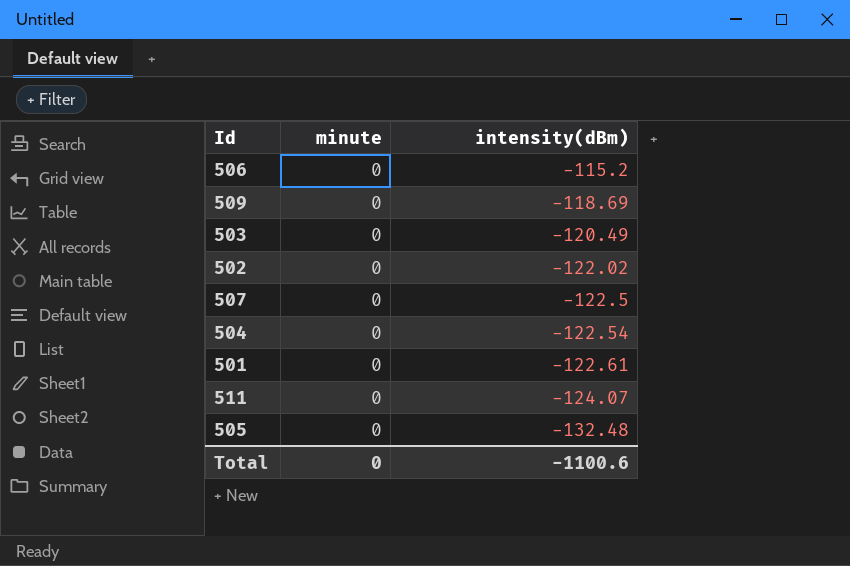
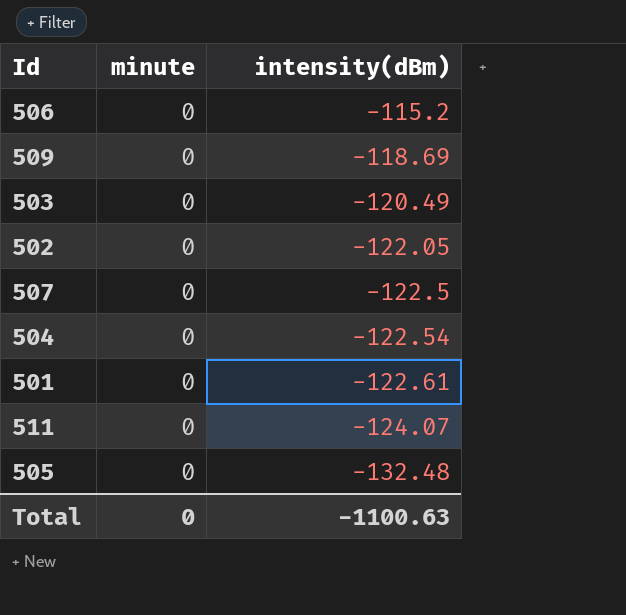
502 | intensity(dBm): -122.02 -> -122.05
Total | intensity(dBm): -1100.6 -> -1100.63

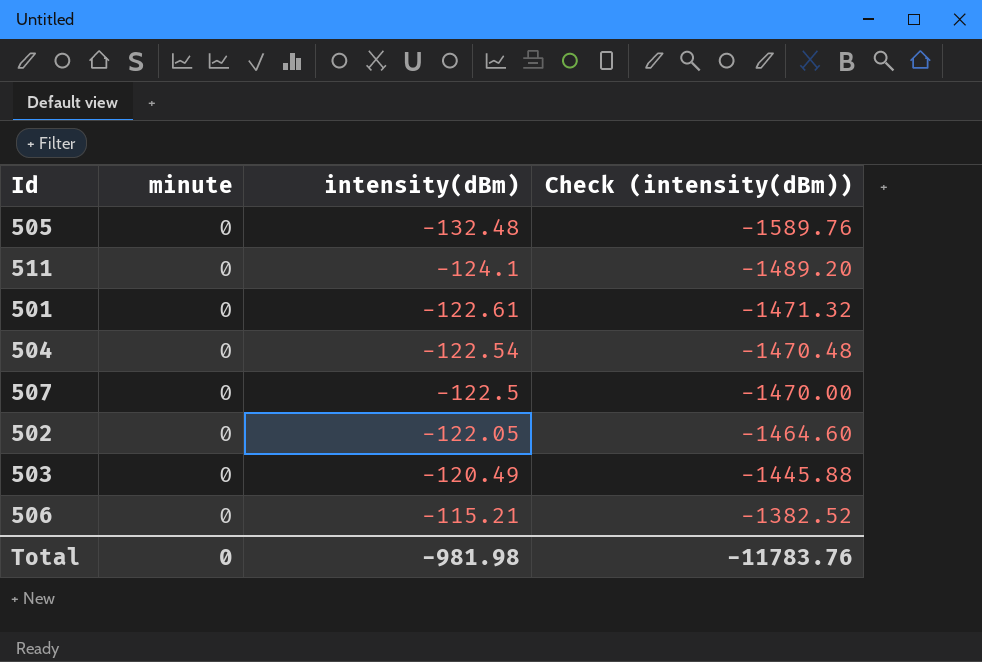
row order: intensity(dBm) descending -> intensity(dBm) ascending
column Check (intensity(dBm)) | formula: none -> [intensity(dBm)] * 12
row 509: 0 | -118.69 -> none
511 | intensity(dBm): -124.07 -> -124.1
506 | intensity(dBm): -115.2 -> -115.21
Total | intensity(dBm): -1100.63 -> -981.98

